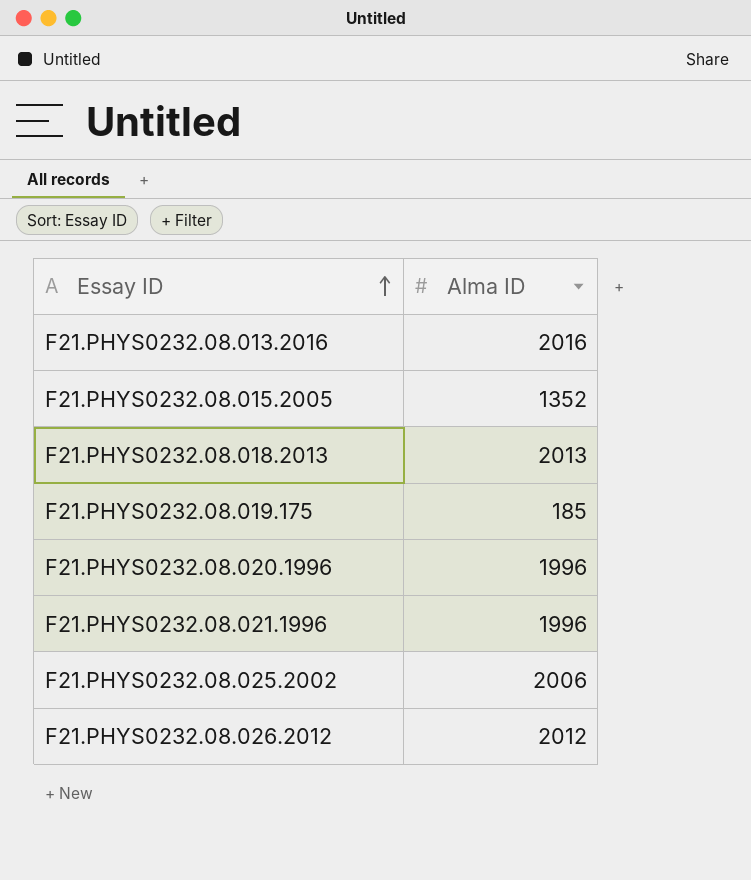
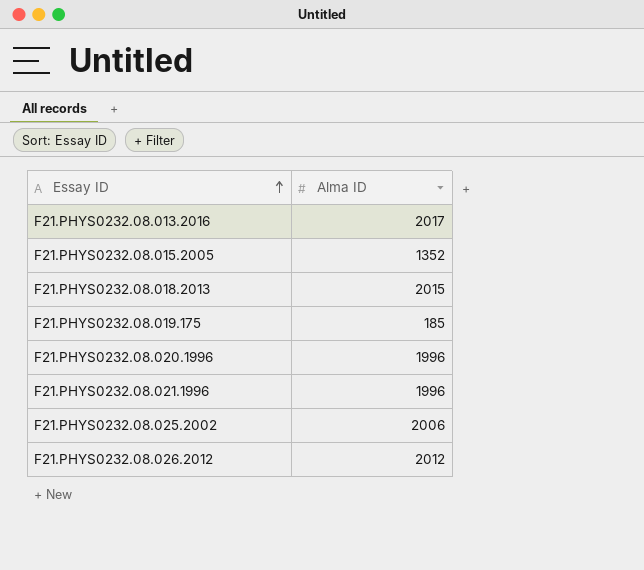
F21.PHYS0232.08.013.2016 | Alma ID: 2016 -> 2017
F21.PHYS0232.08.018.2013 | Alma ID: 2013 -> 2015

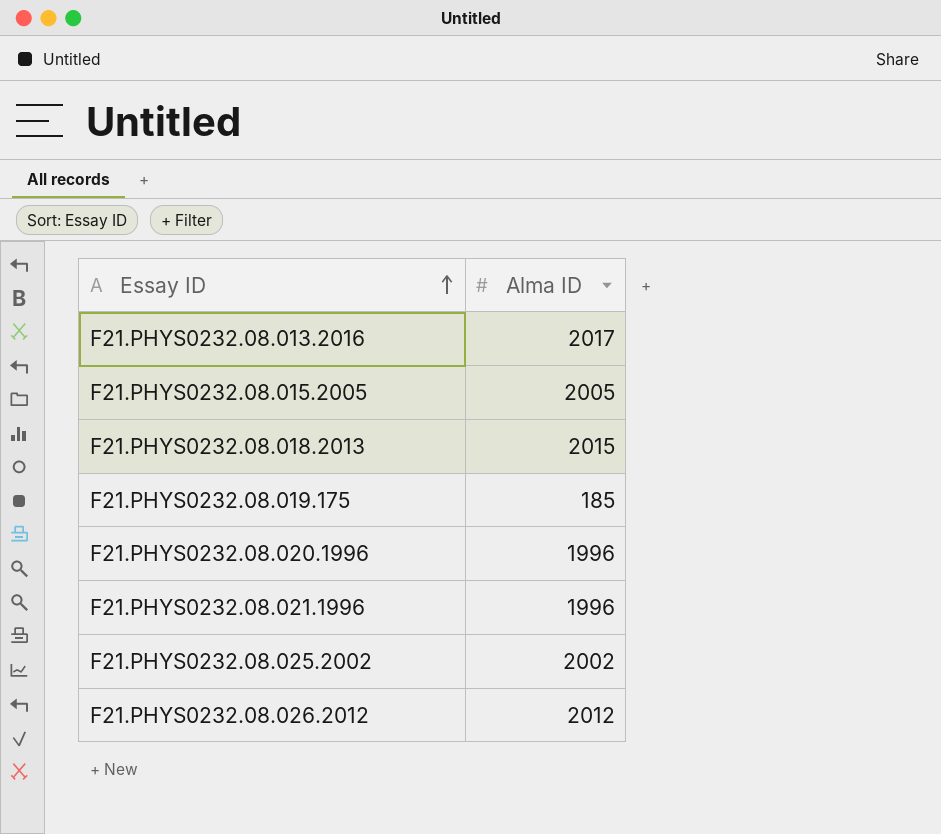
F21.PHYS0232.08.015.2005 | Alma ID: 1352 -> 2005
F21.PHYS0232.08.025.2002 | Alma ID: 2006 -> 2002

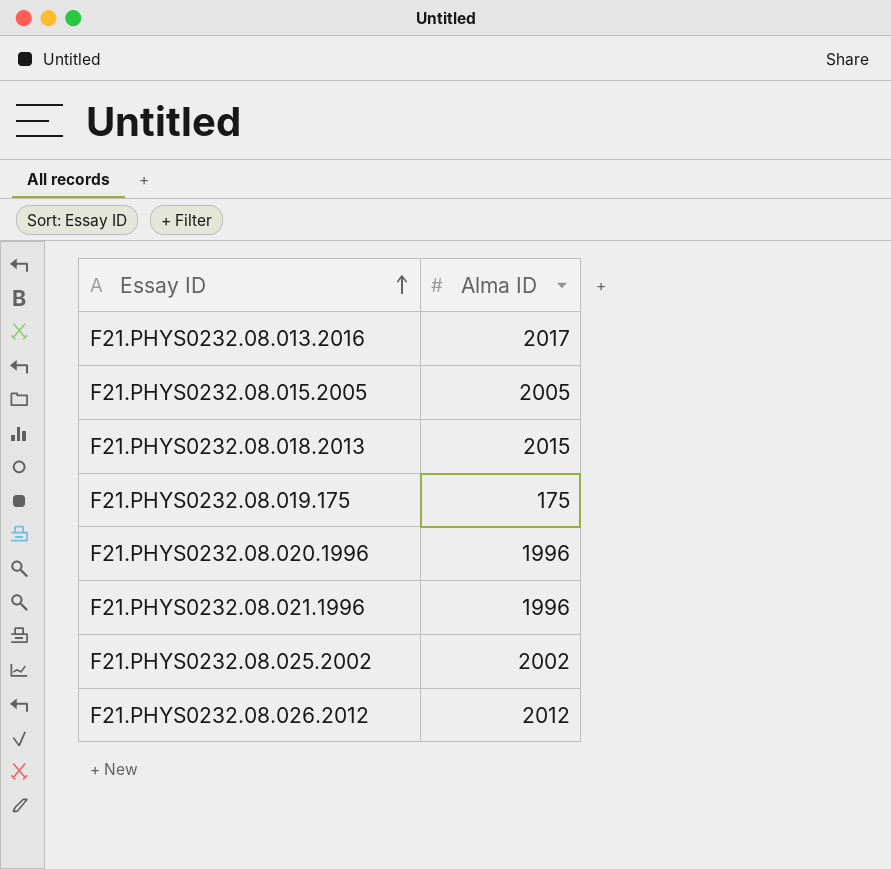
F21.PHYS0232.08.019.175 | Alma ID: 185 -> 175

